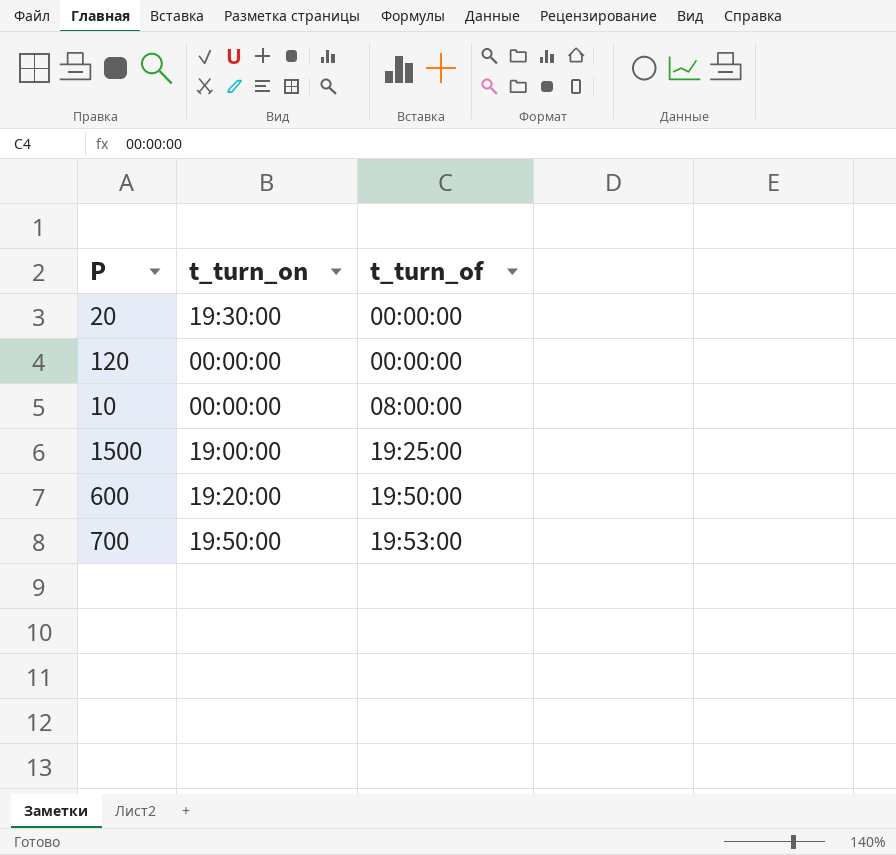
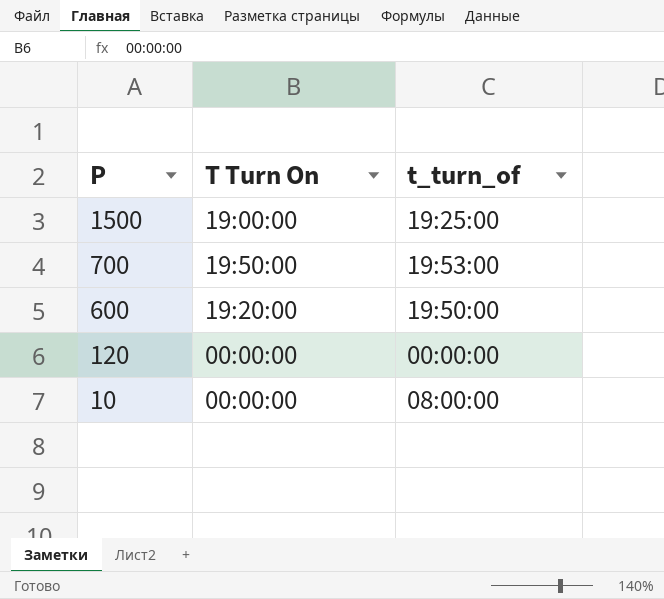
row order: t_turn_of ascending -> P descending
column name: t_turn_on -> T Turn On
row 20: 19:30:00 | 00:00:00 -> none

